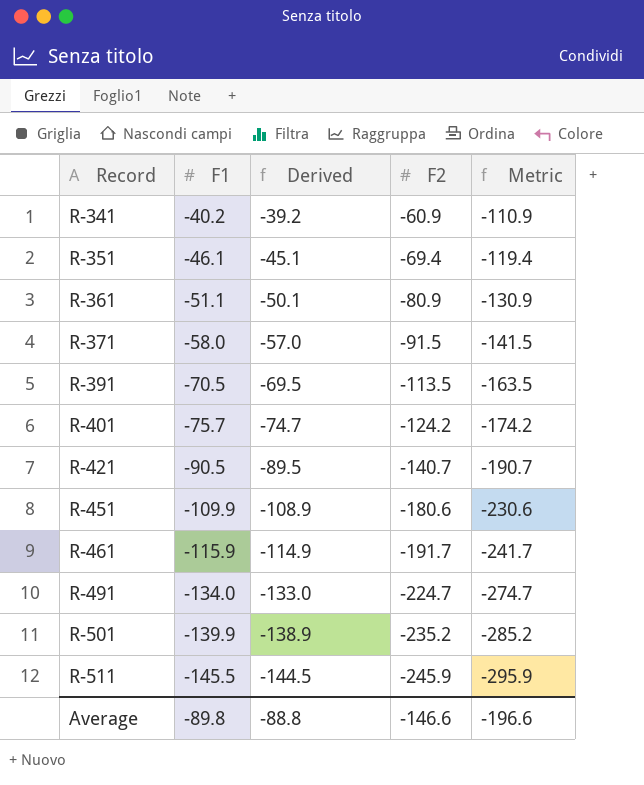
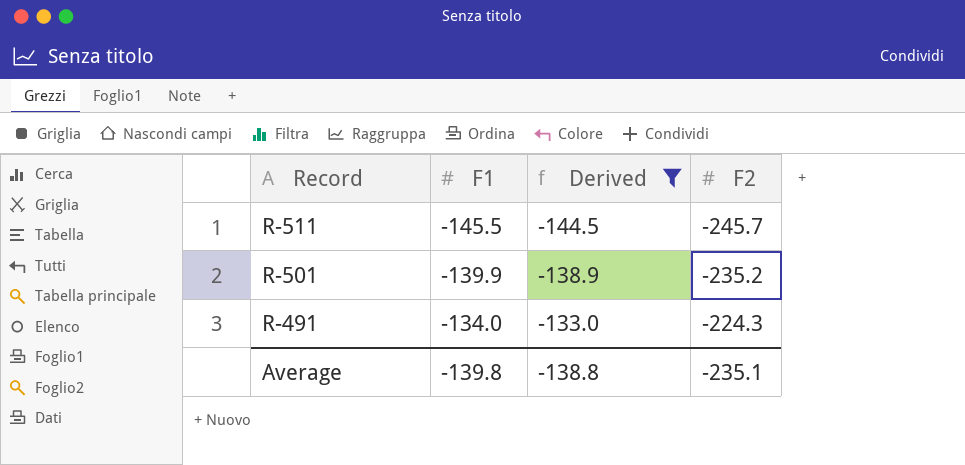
filter: none -> Derived <= -133.0
row order: Record ascending -> Record descending
column Metric | formula: [F2] - 50 -> none
R-511 | F2: -245.9 -> -245.7
R-491 | F2: -224.7 -> -224.3
Average | F1: -89.8 -> -139.8
Average | Derived: -88.8 -> -138.8
Average | F2: -146.6 -> -235.1

